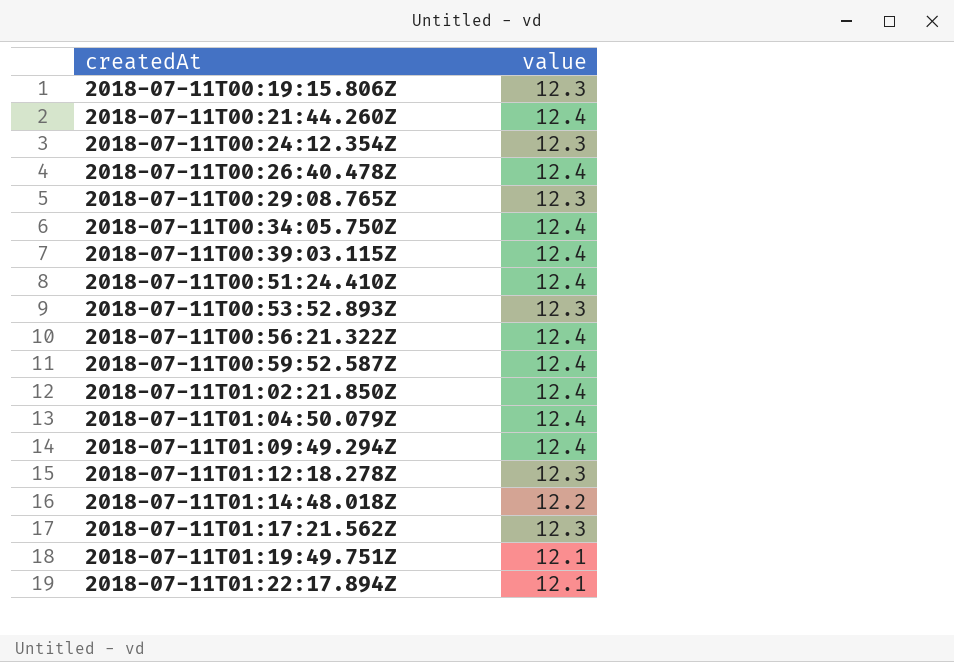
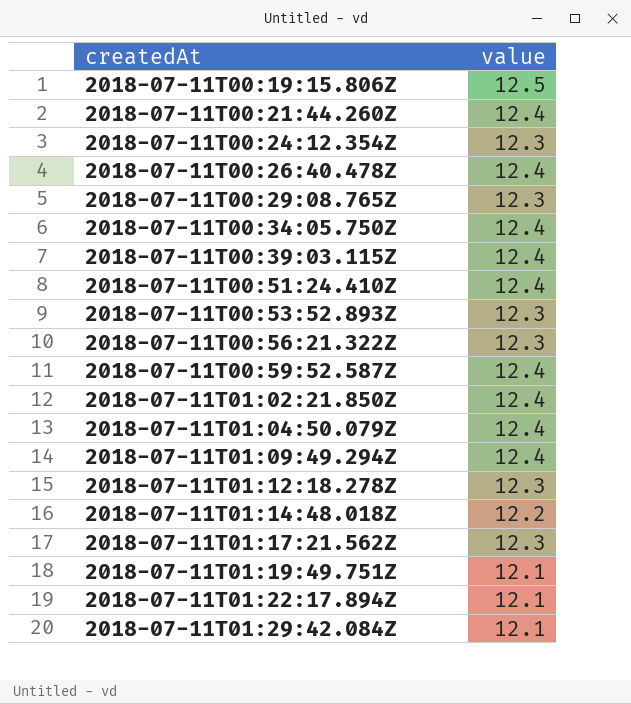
2018-07-11T00:19:15.806Z | value: 12.3 -> 12.5
2018-07-11T00:56:21.322Z | value: 12.4 -> 12.3
row 2018-07-11T01:29:42.084Z: none -> 12.1

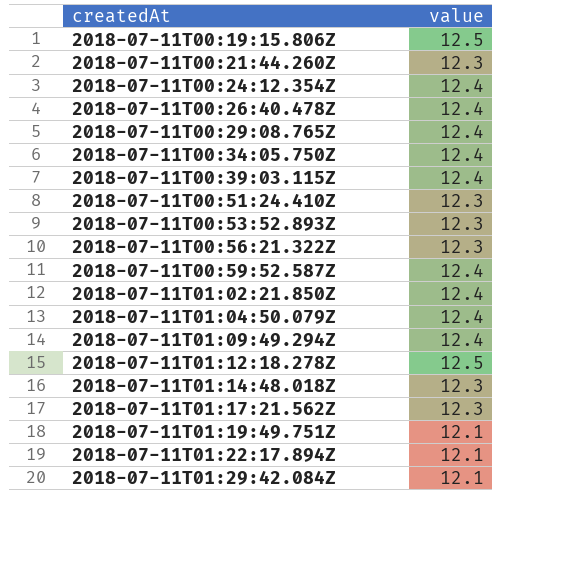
2018-07-11T00:21:44.260Z | value: 12.4 -> 12.3
2018-07-11T00:24:12.354Z | value: 12.3 -> 12.4
2018-07-11T00:29:08.765Z | value: 12.3 -> 12.4
2018-07-11T00:51:24.410Z | value: 12.4 -> 12.3
2018-07-11T01:12:18.278Z | value: 12.3 -> 12.5
2018-07-11T01:14:48.018Z | value: 12.2 -> 12.3

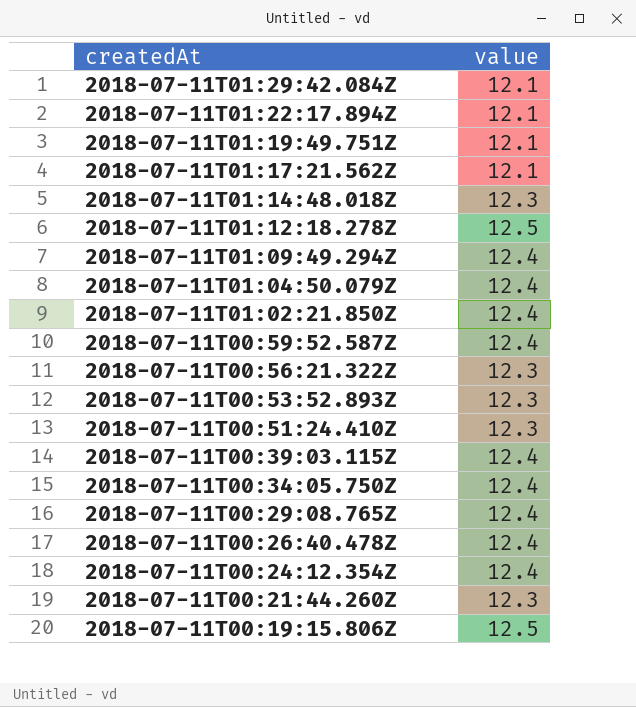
row order: createdAt ascending -> createdAt descending
2018-07-11T01:17:21.562Z | value: 12.3 -> 12.1

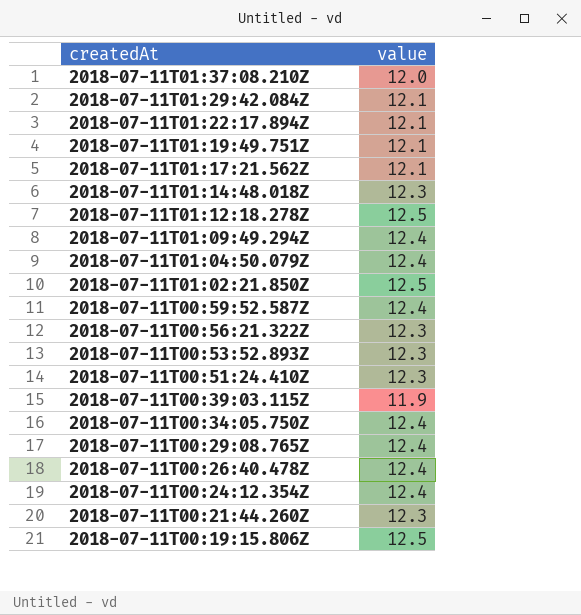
row 2018-07-11T01:37:08.210Z: none -> 12.0
2018-07-11T01:02:21.850Z | value: 12.4 -> 12.5
2018-07-11T00:39:03.115Z | value: 12.4 -> 11.9

